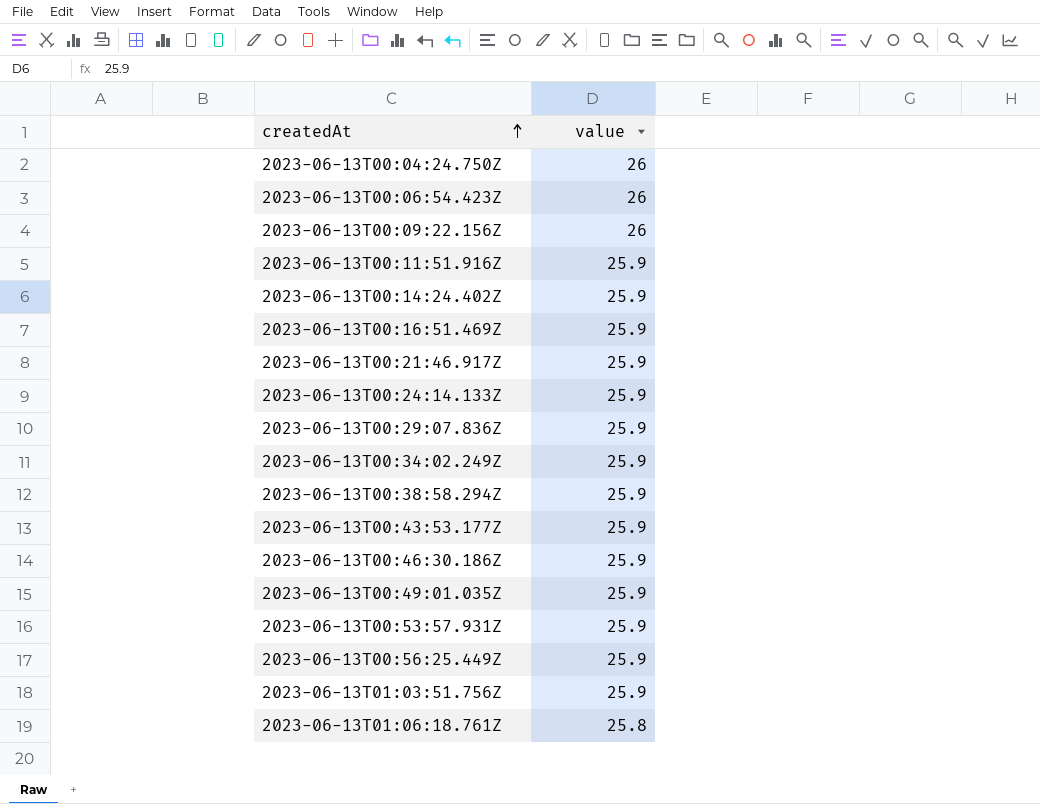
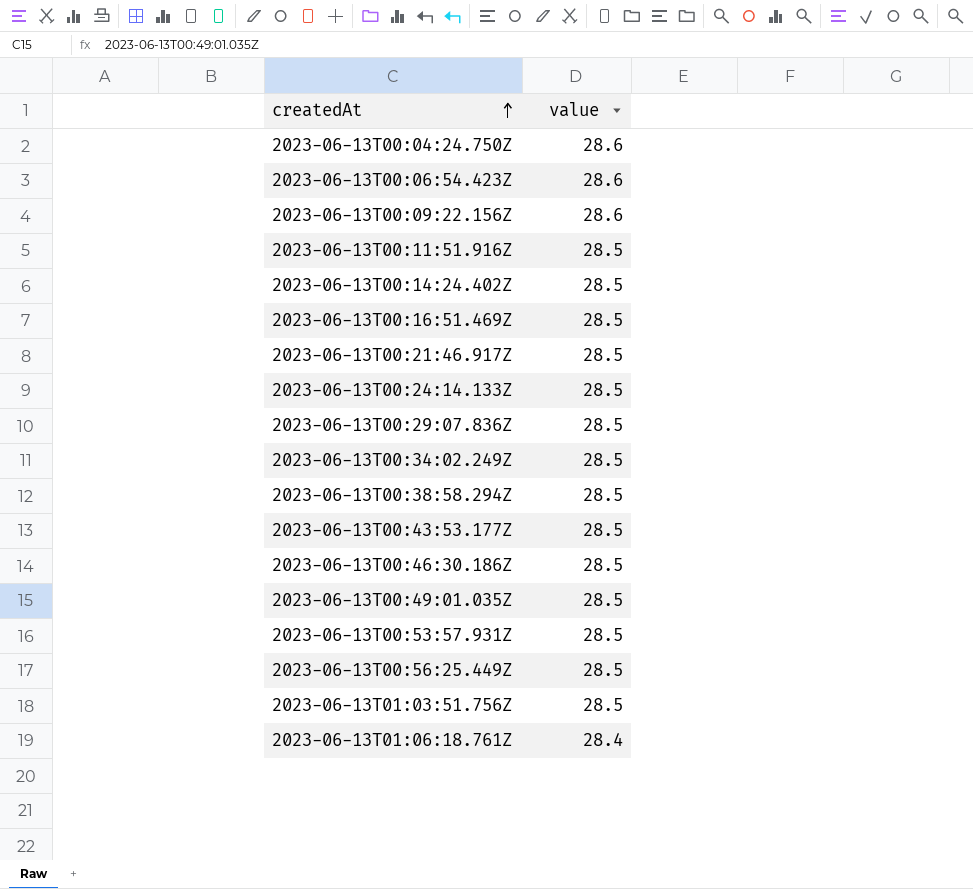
2023-06-13T00:04:24.750Z | value: 26 -> 28.6
2023-06-13T00:06:54.423Z | value: 26 -> 28.6
2023-06-13T00:09:22.156Z | value: 26 -> 28.6
2023-06-13T00:11:51.916Z | value: 25.9 -> 28.5
2023-06-13T00:14:24.402Z | value: 25.9 -> 28.5
2023-06-13T00:16:51.469Z | value: 25.9 -> 28.5
2023-06-13T00:21:46.917Z | value: 25.9 -> 28.5
2023-06-13T00:24:14.133Z | value: 25.9 -> 28.5
2023-06-13T00:29:07.836Z | value: 25.9 -> 28.5
2023-06-13T00:34:02.249Z | value: 25.9 -> 28.5
2023-06-13T00:38:58.294Z | value: 25.9 -> 28.5
2023-06-13T00:43:53.177Z | value: 25.9 -> 28.5
2023-06-13T00:46:30.186Z | value: 25.9 -> 28.5
2023-06-13T00:49:01.035Z | value: 25.9 -> 28.5
2023-06-13T00:53:57.931Z | value: 25.9 -> 28.5
2023-06-13T00:56:25.449Z | value: 25.9 -> 28.5
2023-06-13T01:03:51.756Z | value: 25.9 -> 28.5
2023-06-13T01:06:18.761Z | value: 25.8 -> 28.4

